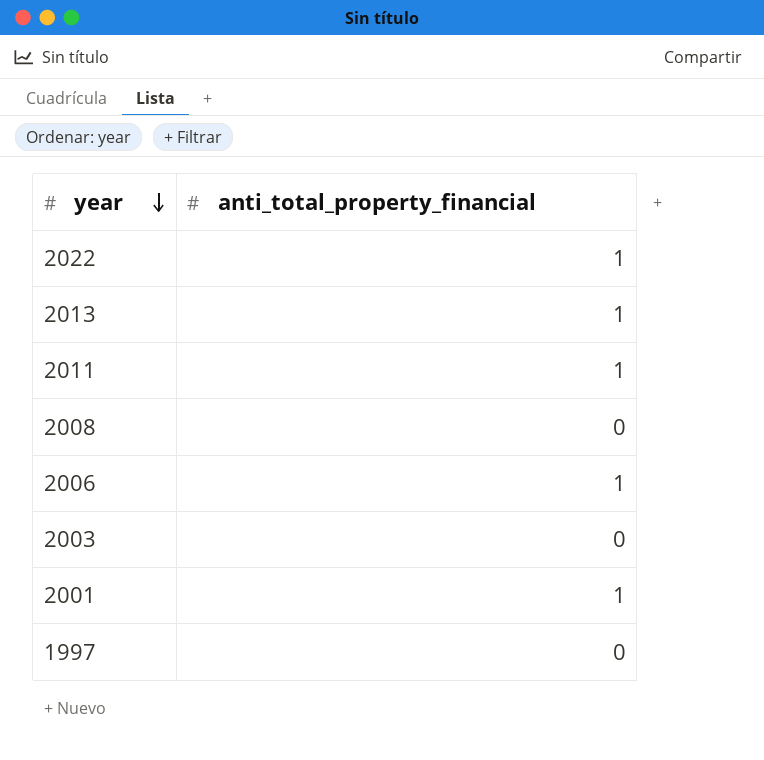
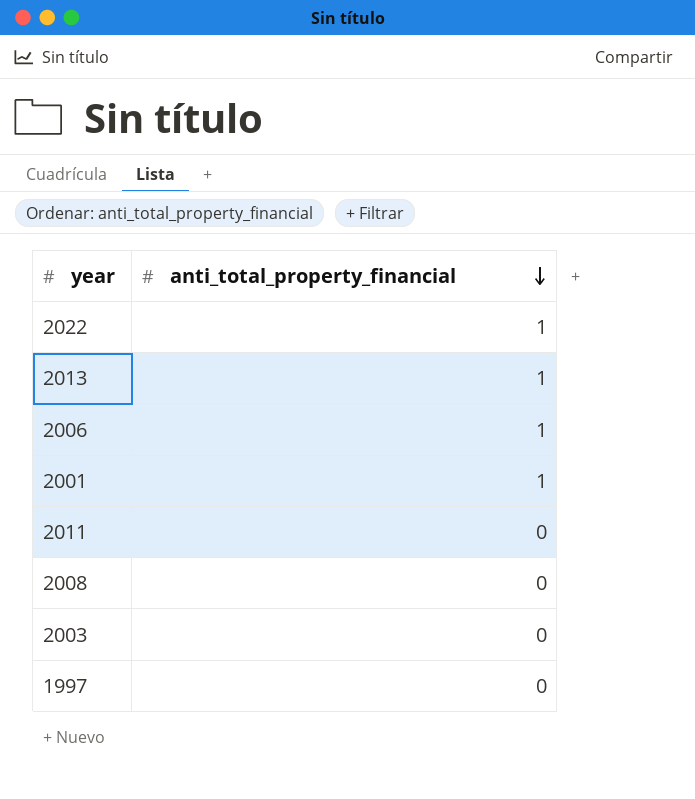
row order: year descending -> anti_total_property_financial descending
2011 | anti_total_property_financial: 1 -> 0

